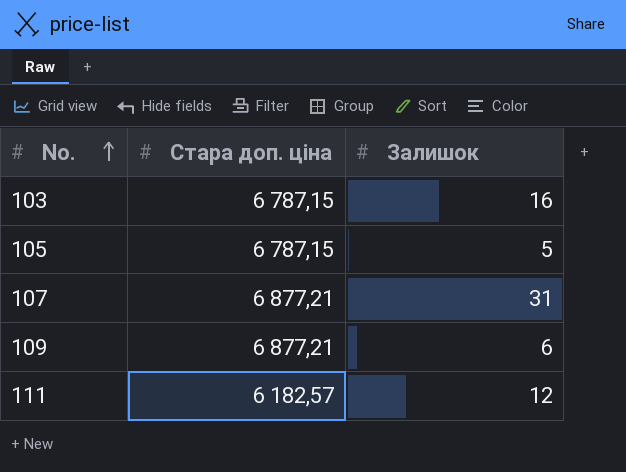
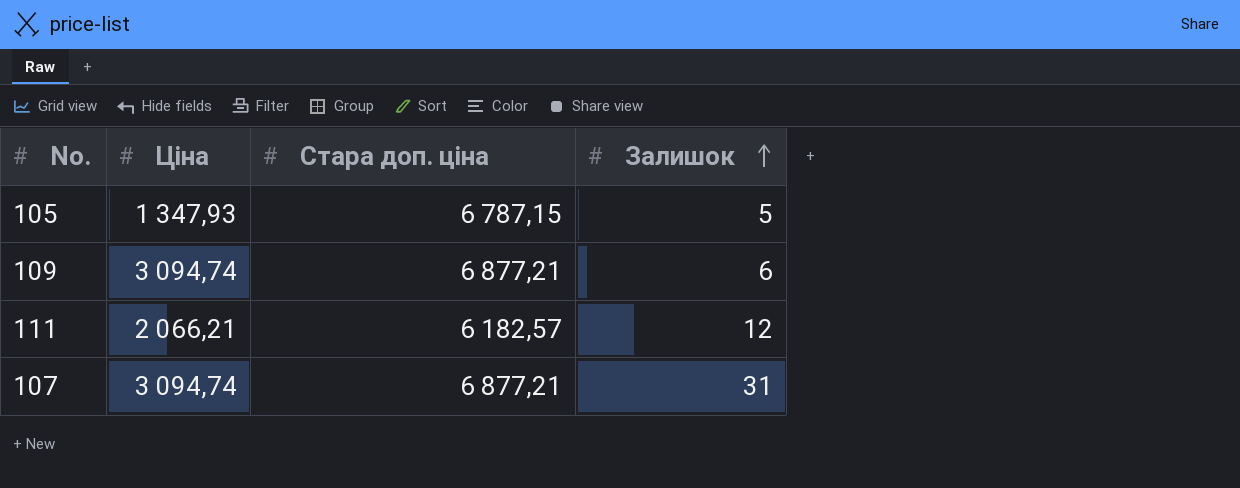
row order: No. ascending -> Залишок ascending
column Ціна | position: none -> 2
row 103: 6 787,15 | 16 -> none

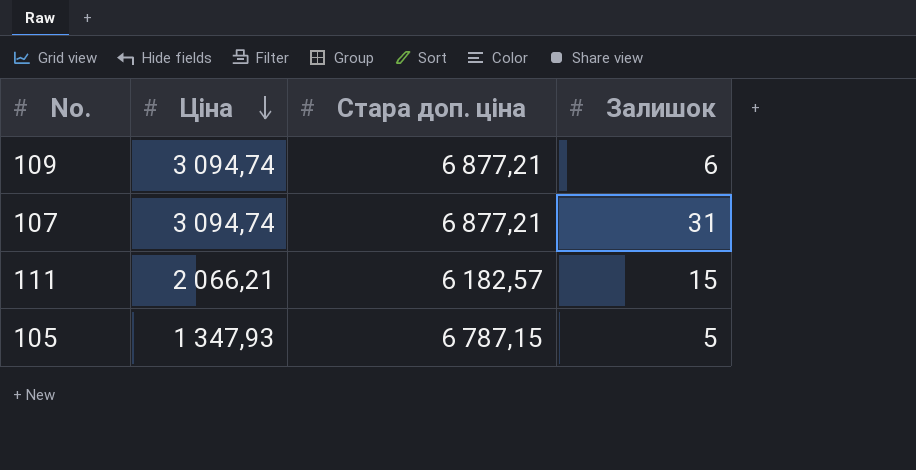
row order: Залишок ascending -> Ціна descending
111 | Залишок: 12 -> 15

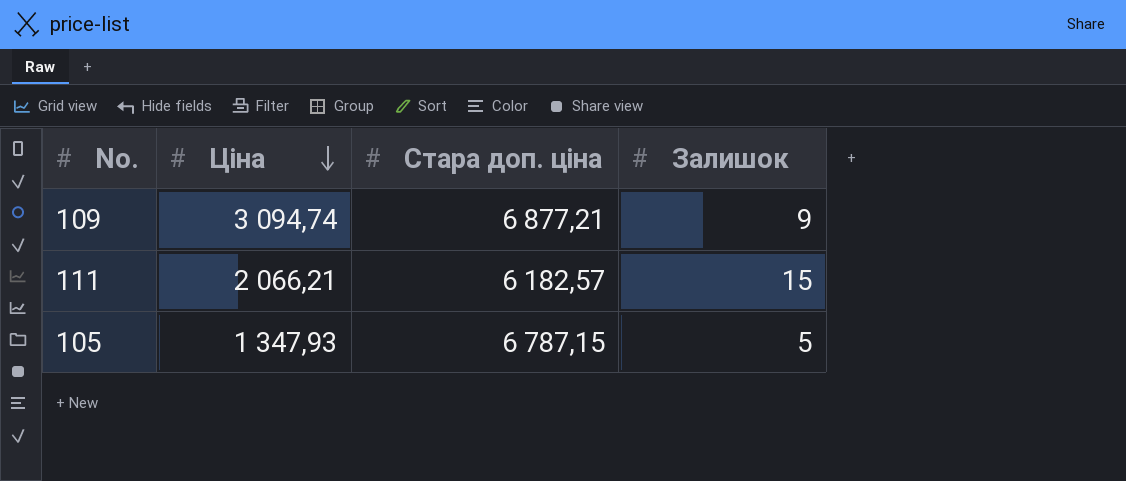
row 107: 3 094,74 | 6 877,21 | 31 -> none
109 | Залишок: 6 -> 9

